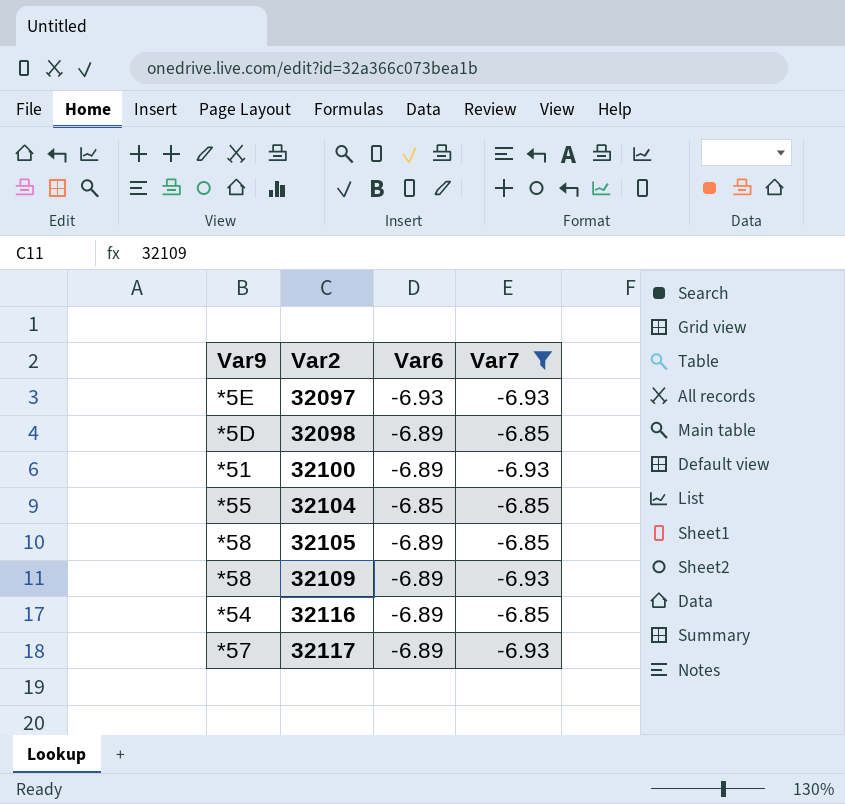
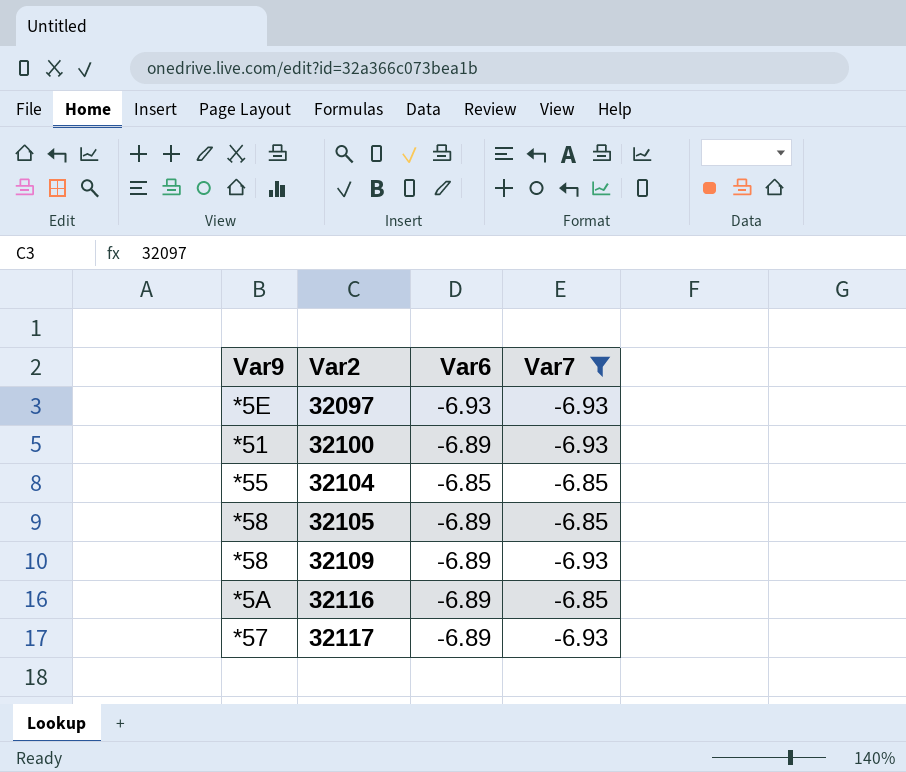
row 32098: *5D | -6.89 | -6.85 -> none
32116 | Var9: *54 -> *5A

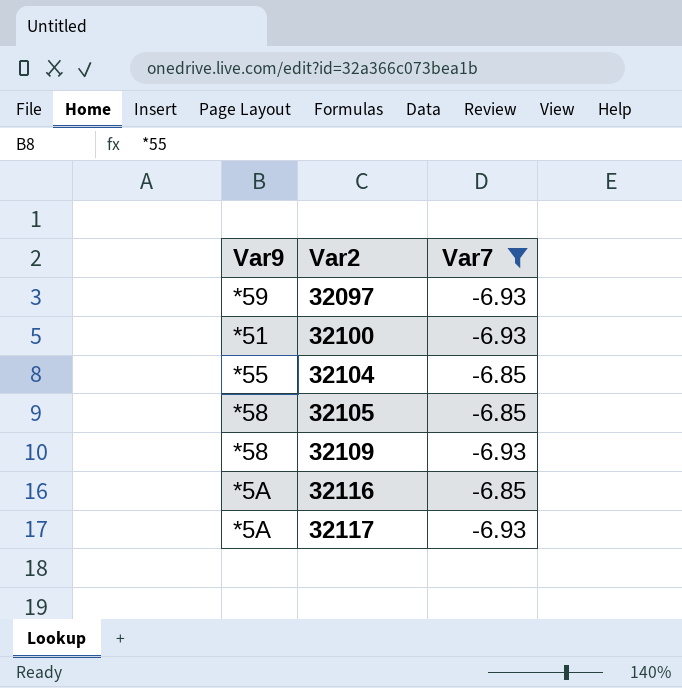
column Var6 | position: 3 -> none
32097 | Var9: *5E -> *59
32117 | Var9: *57 -> *5A

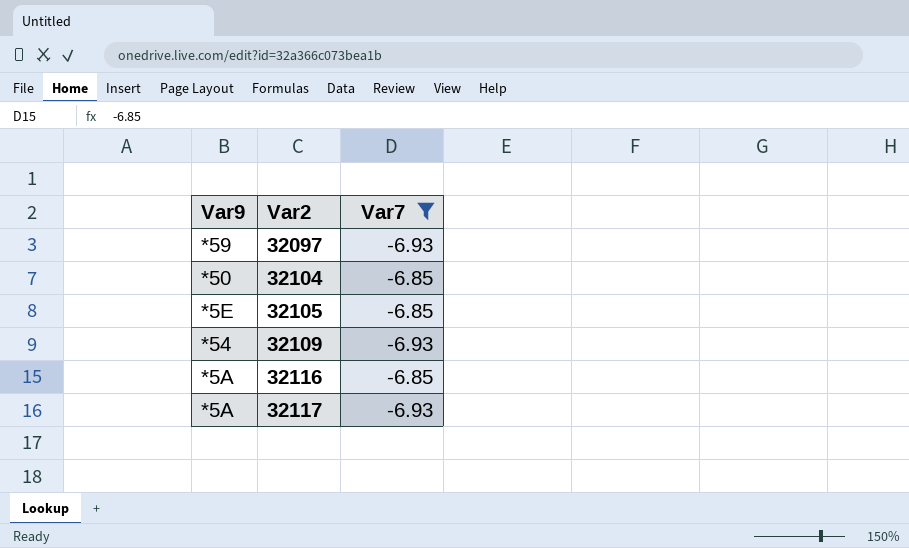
row 32100: *51 | -6.93 -> none
32104 | Var9: *55 -> *50
32105 | Var9: *58 -> *5E
32109 | Var9: *58 -> *54

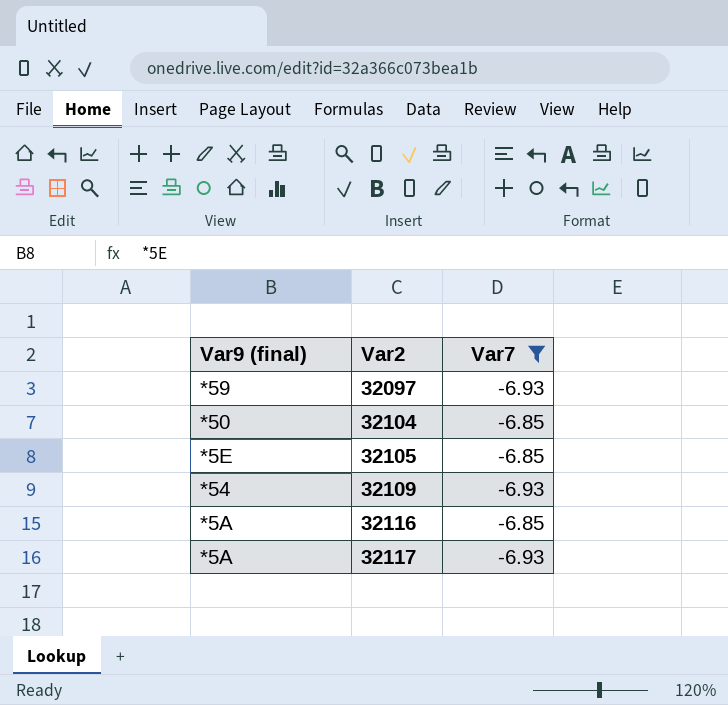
column name: Var9 -> Var9 (final)

